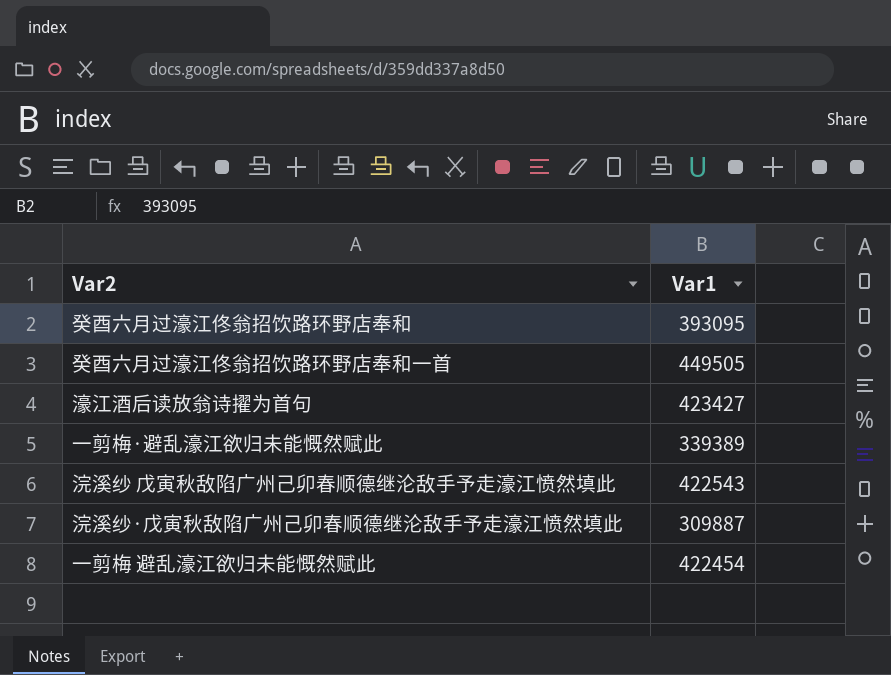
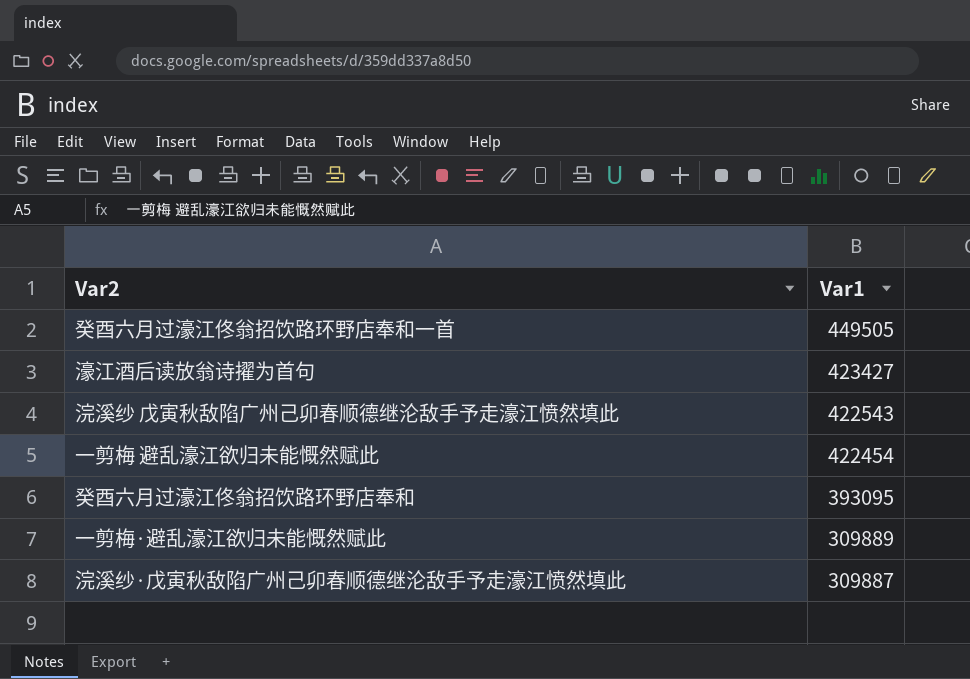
row order: none -> Var1 descending
一剪梅·避乱濠江欲归未能慨然赋此 | Var1: 339389 -> 309889

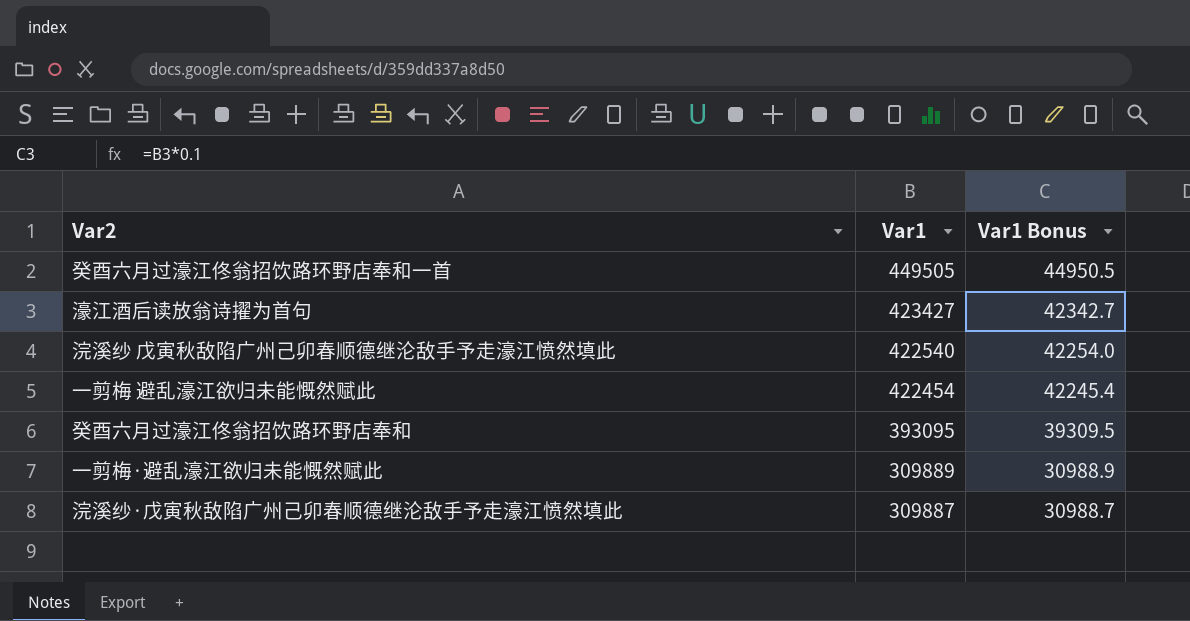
column Var1 Bonus | formula: none -> [Var1] * 0.1
浣溪纱 戊寅秋敌陷广州己卯春顺德继沦敌手予走濠江愤然填此 | Var1: 422543 -> 422540

